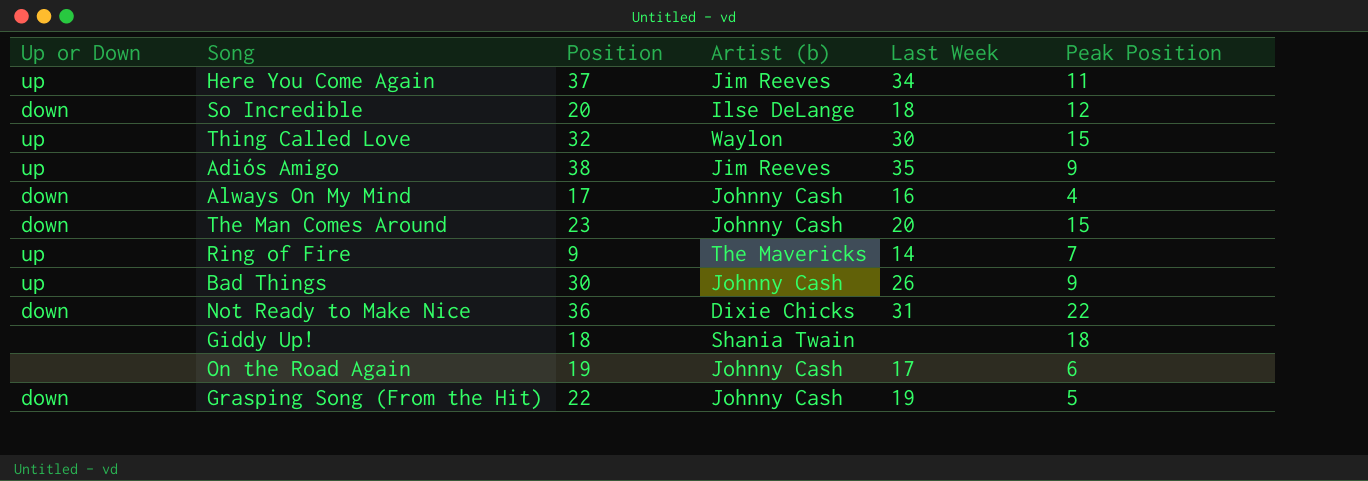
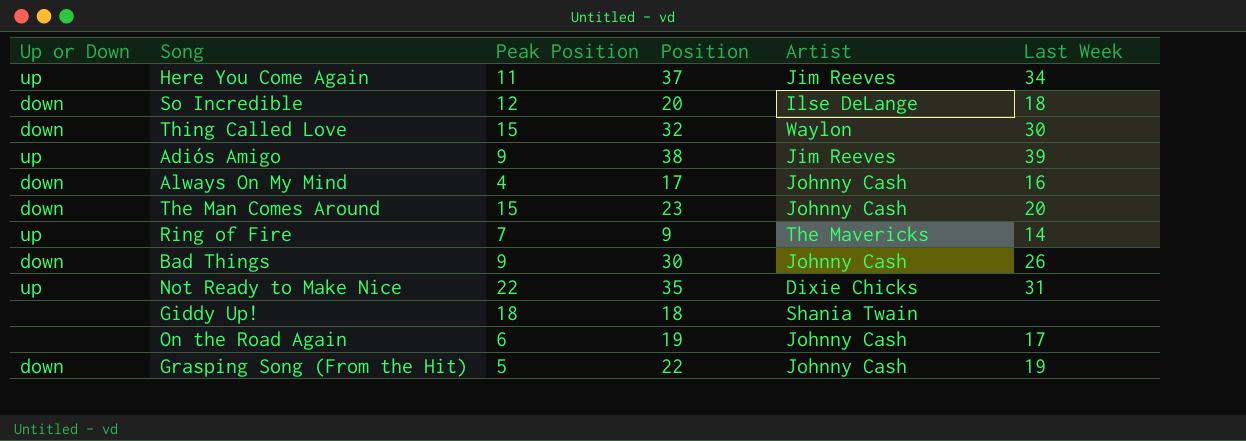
column Peak Position | position: 6 -> 3
column name: Artist (b) -> Artist
Thing Called Love | Up or Down: up -> down
Adiós Amigo | Last Week: 35 -> 39
Bad Things | Up or Down: up -> down
Not Ready to Make Nice | Up or Down: down -> up
Not Ready to Make Nice | Position: 36 -> 35

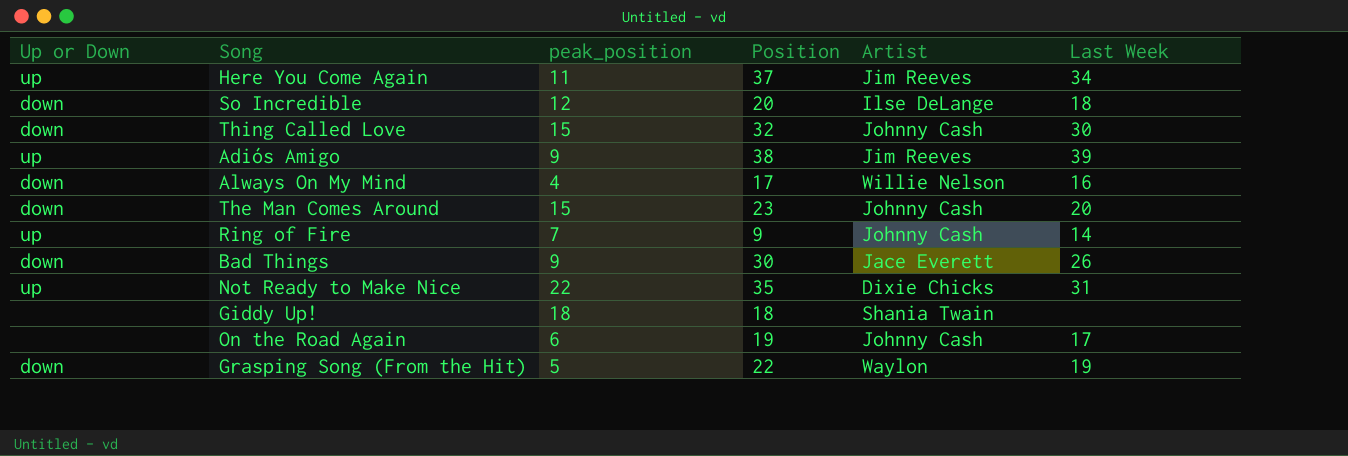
column name: Peak Position -> peak_position
Thing Called Love | Artist: Waylon -> Johnny Cash
Always On My Mind | Artist: Johnny Cash -> Willie Nelson
Ring of Fire | Artist: The Mavericks -> Johnny Cash
Bad Things | Artist: Johnny Cash -> Jace Everett
Grasping Song (From the Hit) | Artist: Johnny Cash -> Waylon

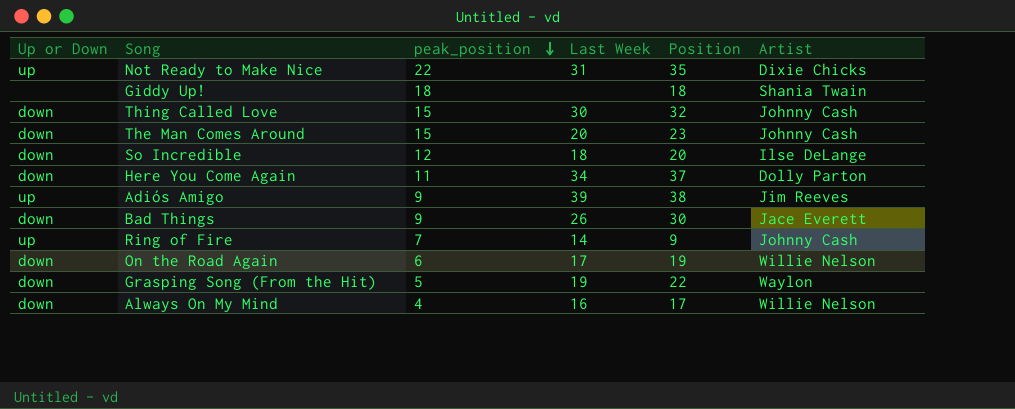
row order: none -> peak_position descending
column Last Week | position: 6 -> 4
Here You Come Again | Up or Down: up -> down
Here You Come Again | Artist: Jim Reeves -> Dolly Parton
On the Road Again | Up or Down: none -> down
On the Road Again | Artist: Johnny Cash -> Willie Nelson

